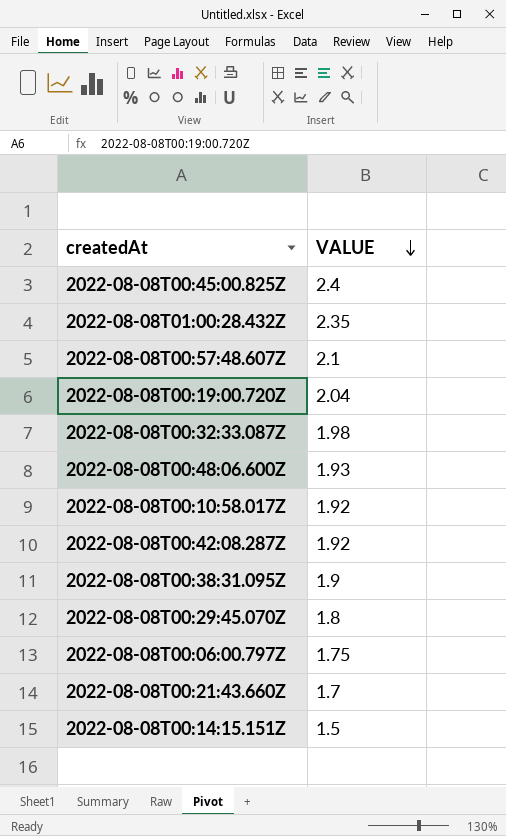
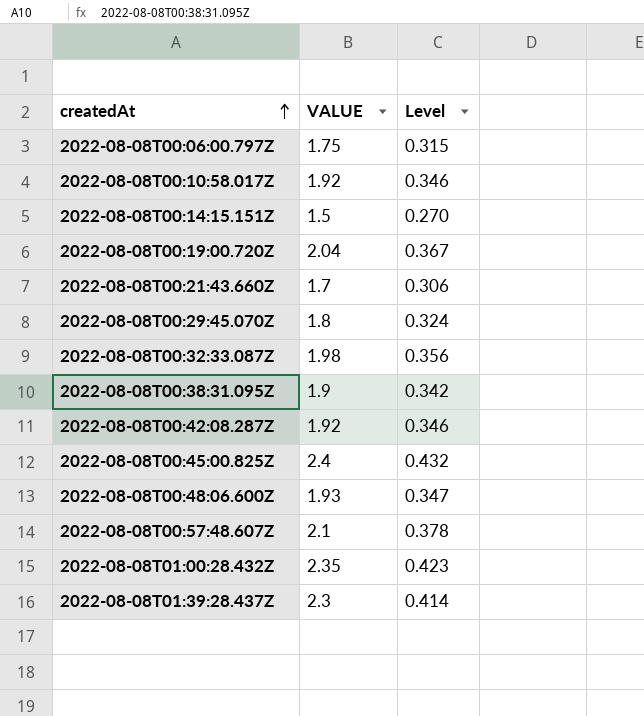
row order: VALUE descending -> createdAt ascending
column Level | formula: none -> [VALUE] * 0.18
row 2022-08-08T01:39:28.437Z: none -> 2.3 | 0.414

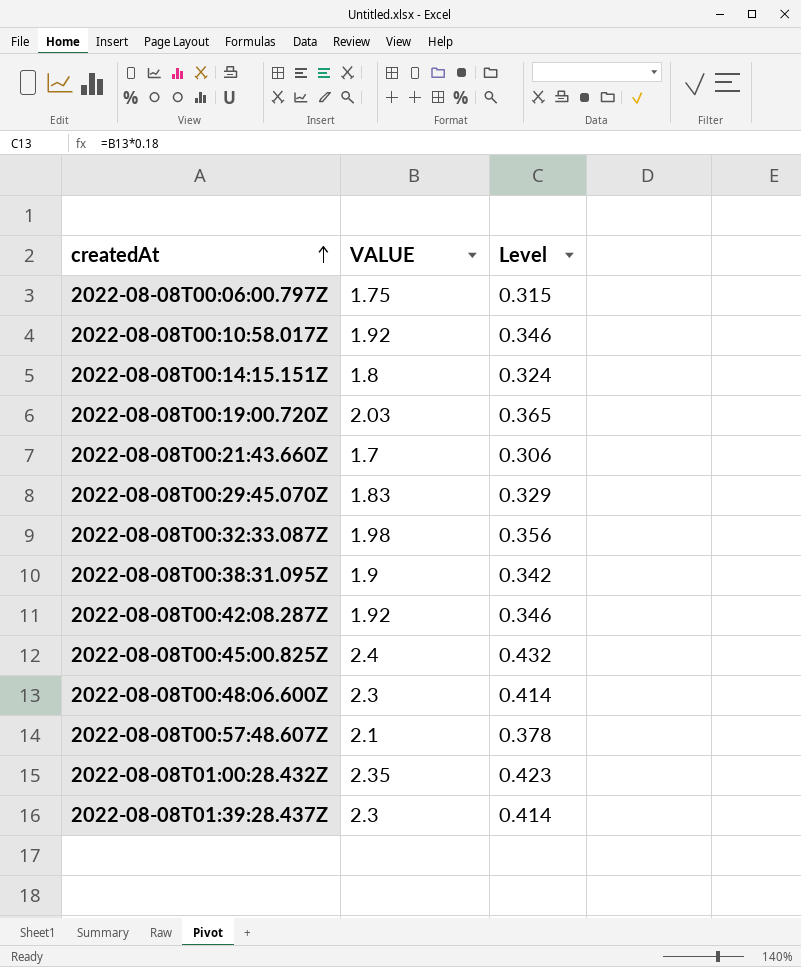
2022-08-08T00:14:15.151Z | VALUE: 1.5 -> 1.8
2022-08-08T00:14:15.151Z | Level: 0.270 -> 0.324
2022-08-08T00:19:00.720Z | VALUE: 2.04 -> 2.03
2022-08-08T00:19:00.720Z | Level: 0.367 -> 0.365
2022-08-08T00:29:45.070Z | VALUE: 1.8 -> 1.83
2022-08-08T00:29:45.070Z | Level: 0.324 -> 0.329
2022-08-08T00:48:06.600Z | VALUE: 1.93 -> 2.3
2022-08-08T00:48:06.600Z | Level: 0.347 -> 0.414

